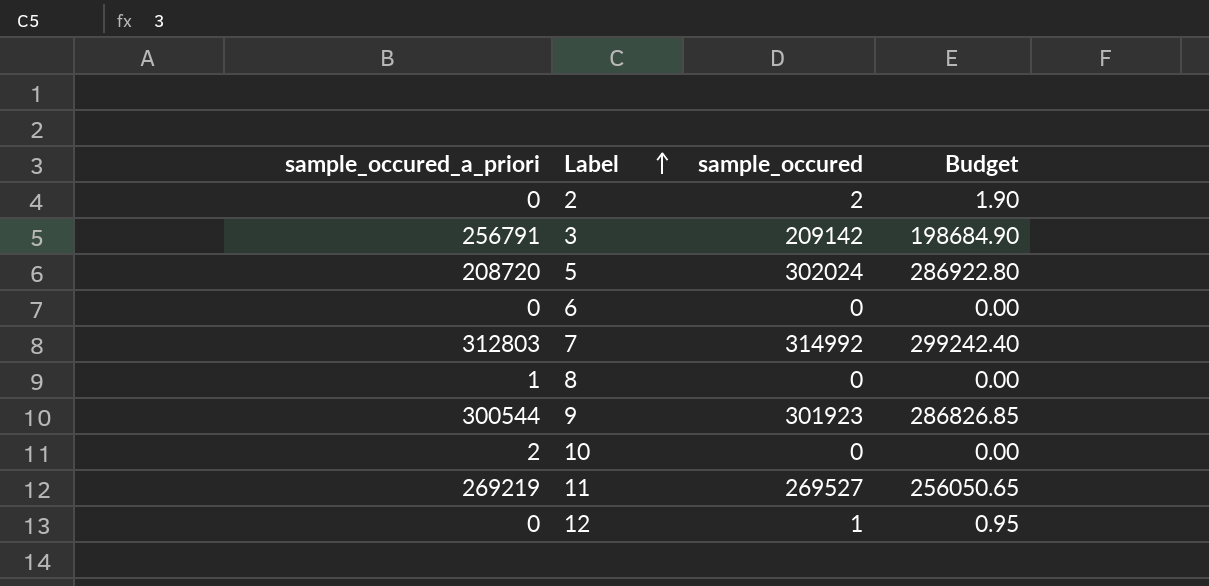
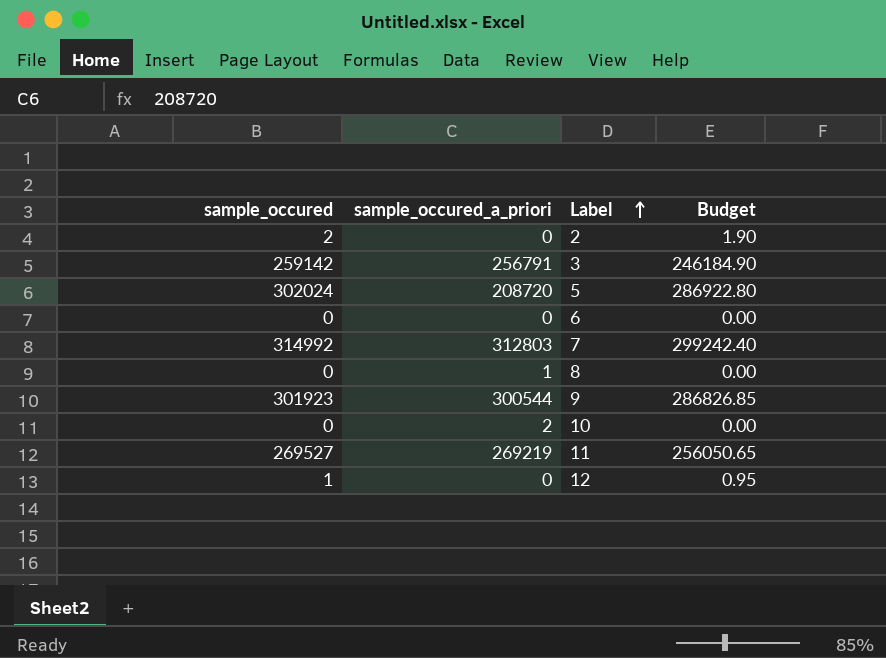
column sample_occured | position: 3 -> 1
3 | sample_occured: 209142 -> 259142
3 | Budget: 198684.90 -> 246184.90

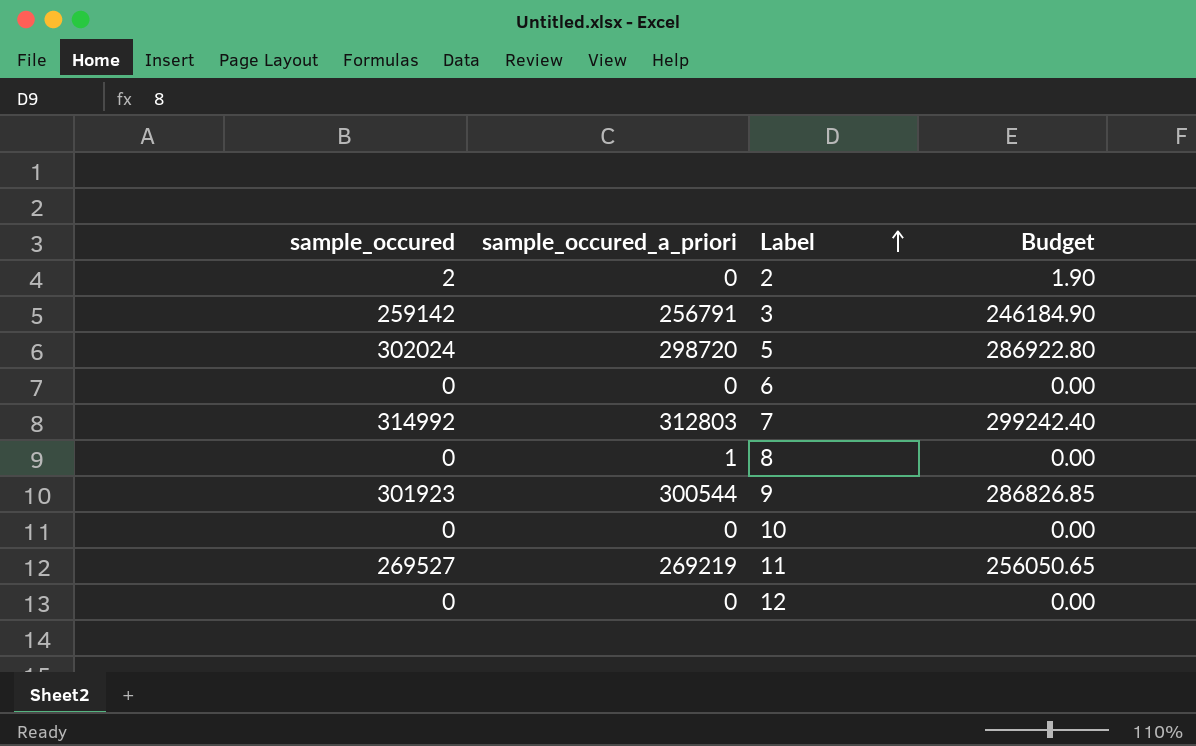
5 | sample_occured_a_priori: 208720 -> 298720
10 | sample_occured_a_priori: 2 -> 0
12 | sample_occured: 1 -> 0
12 | Budget: 0.95 -> 0.00

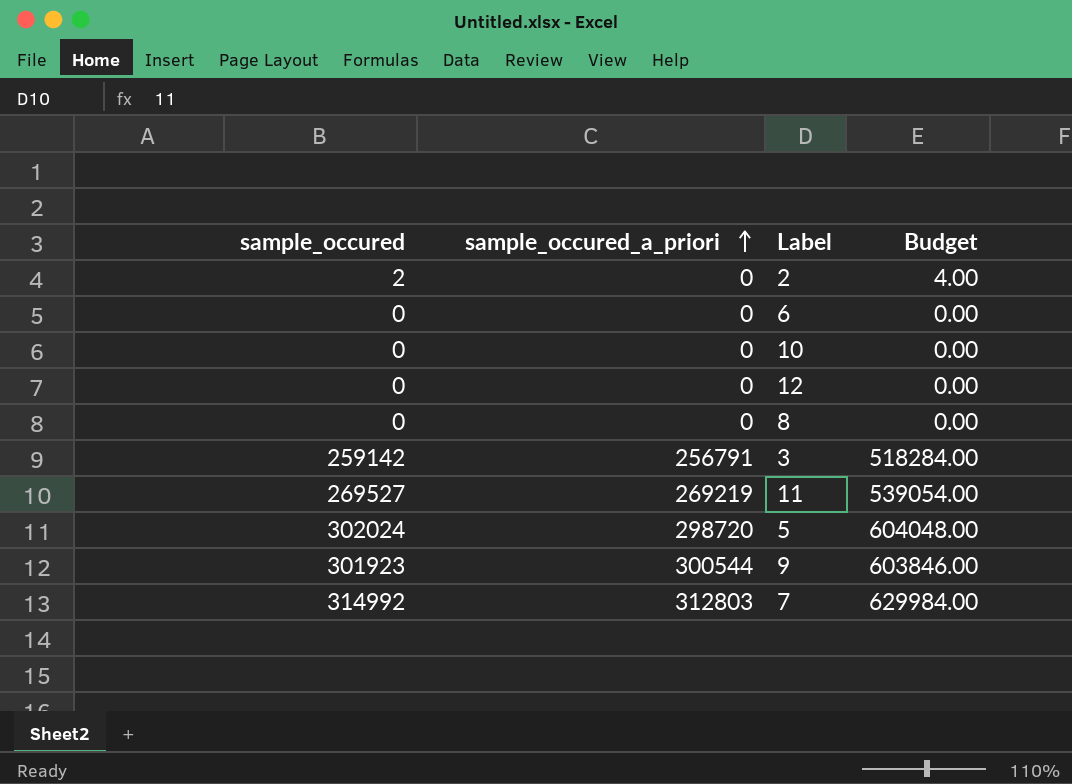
row order: Label ascending -> sample_occured_a_priori ascending
column Budget | formula: [sample_occured] * 0.95 -> [sample_occured] * 2
8 | sample_occured_a_priori: 1 -> 0

